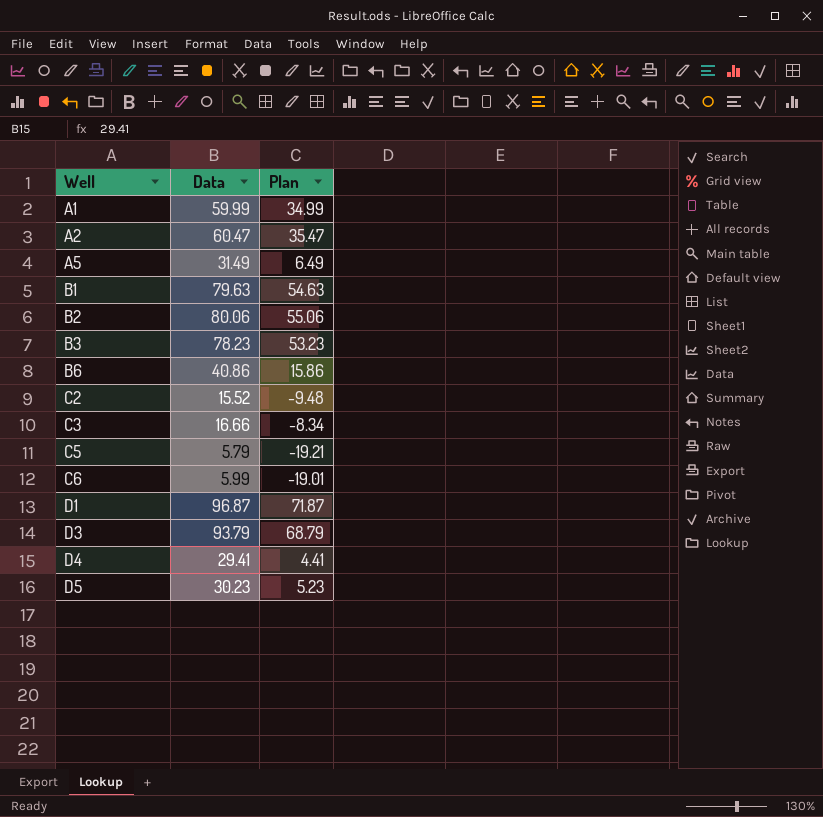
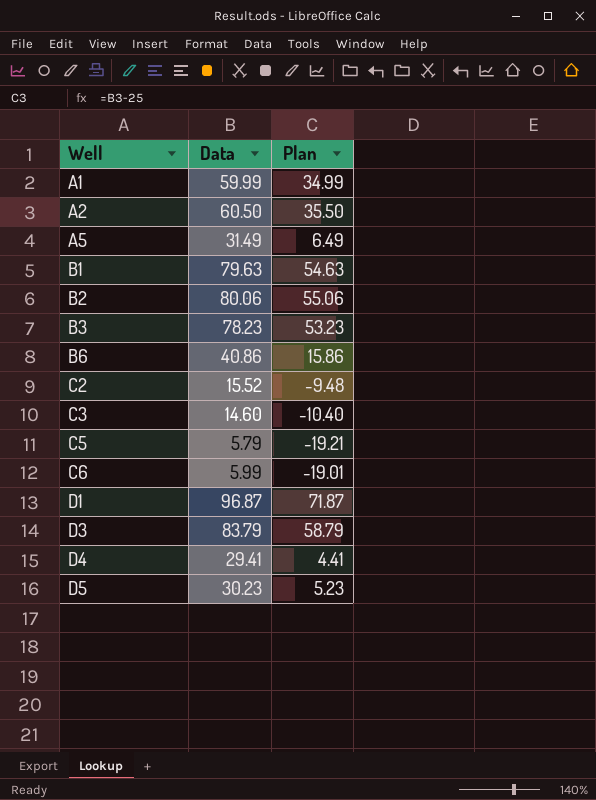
A2 | Data: 60.47 -> 60.50
A2 | Plan: 35.47 -> 35.50
C3 | Data: 16.66 -> 14.60
C3 | Plan: -8.34 -> -10.40
D3 | Data: 93.79 -> 83.79
D3 | Plan: 68.79 -> 58.79

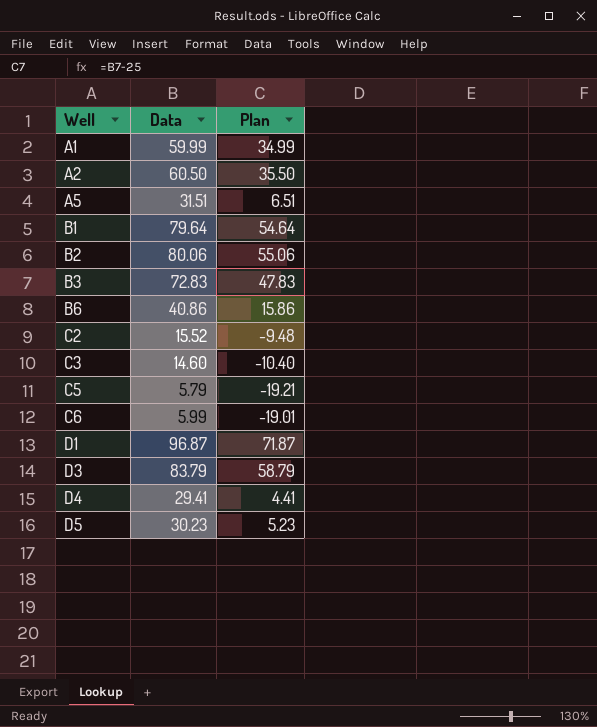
A5 | Data: 31.49 -> 31.51
A5 | Plan: 6.49 -> 6.51
B1 | Data: 79.63 -> 79.64
B1 | Plan: 54.63 -> 54.64
B3 | Data: 78.23 -> 72.83
B3 | Plan: 53.23 -> 47.83

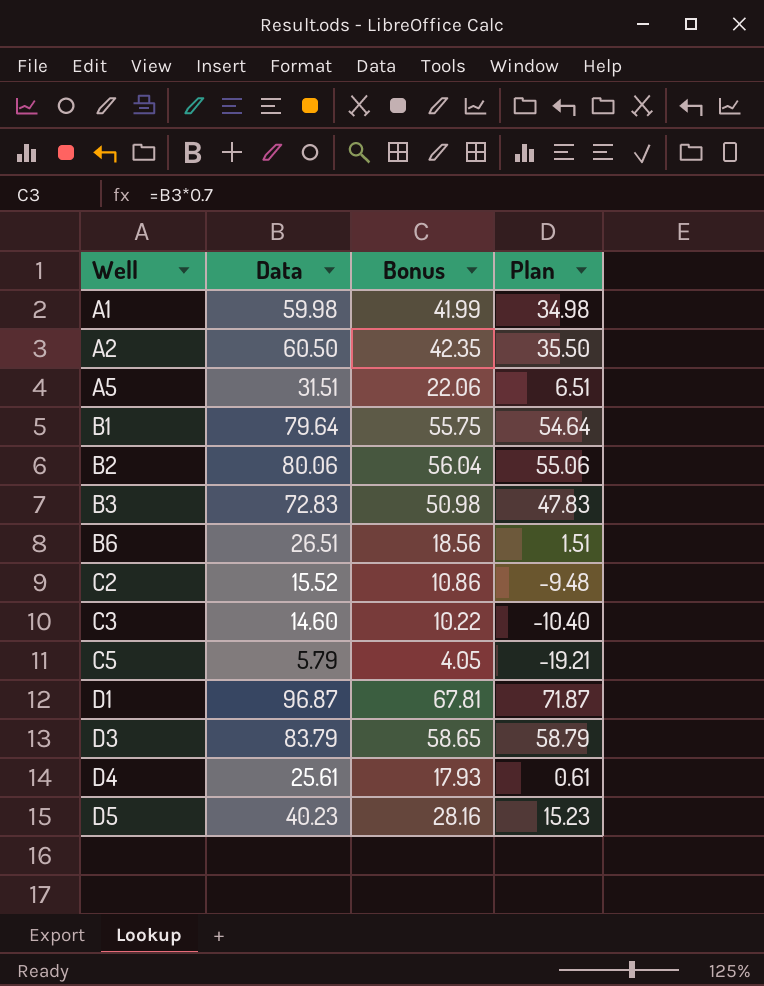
column Bonus | formula: none -> [Data] * 0.7
row C6: 5.99 | -19.01 -> none
A1 | Data: 59.99 -> 59.98
A1 | Plan: 34.99 -> 34.98
B6 | Data: 40.86 -> 26.51
B6 | Plan: 15.86 -> 1.51
D4 | Data: 29.41 -> 25.61
D4 | Plan: 4.41 -> 0.61
D5 | Data: 30.23 -> 40.23
D5 | Plan: 5.23 -> 15.23

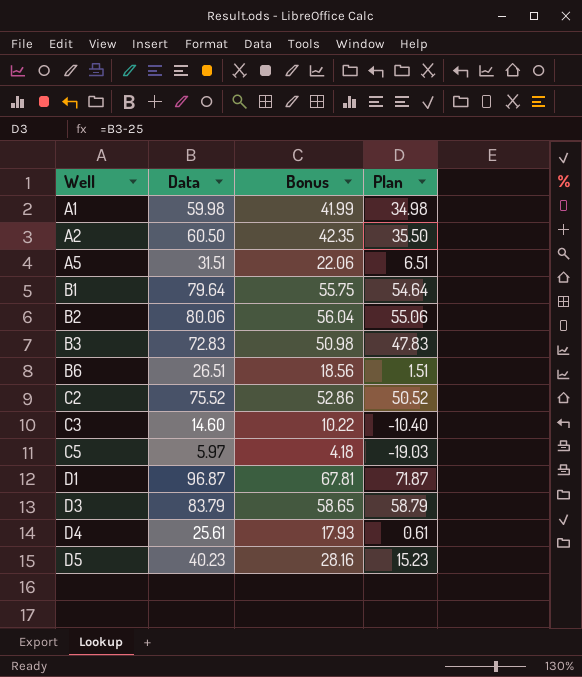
C2 | Data: 15.52 -> 75.52
C2 | Bonus: 10.86 -> 52.86
C2 | Plan: -9.48 -> 50.52
C5 | Data: 5.79 -> 5.97
C5 | Bonus: 4.05 -> 4.18
C5 | Plan: -19.21 -> -19.03

